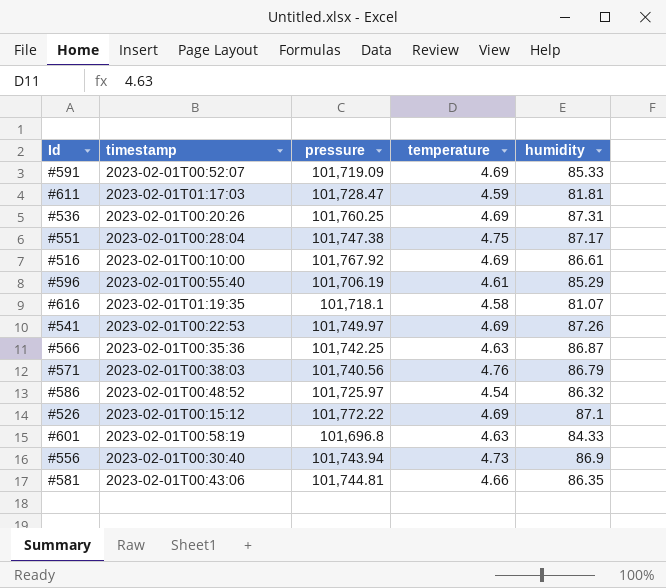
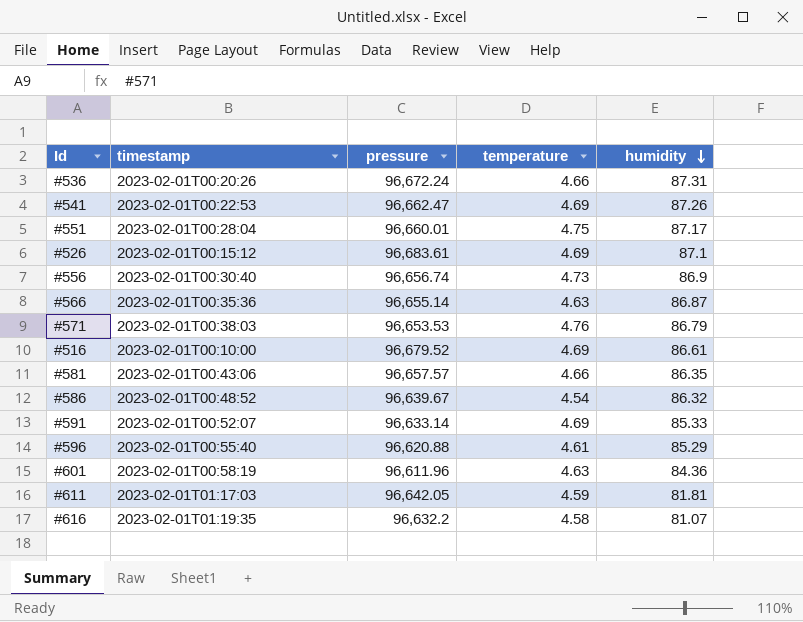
row order: none -> humidity descending
#536 | pressure: 101,760.25 -> 96,672.24
#536 | temperature: 4.69 -> 4.66
#541 | pressure: 101,749.97 -> 96,662.47
#551 | pressure: 101,747.38 -> 96,660.01
#526 | pressure: 101,772.22 -> 96,683.61
#556 | pressure: 101,743.94 -> 96,656.74
#566 | pressure: 101,742.25 -> 96,655.14
#571 | pressure: 101,740.56 -> 96,653.53
#516 | pressure: 101,767.92 -> 96,679.52
#581 | pressure: 101,744.81 -> 96,657.57
#586 | pressure: 101,725.97 -> 96,639.67
#591 | pressure: 101,719.09 -> 96,633.14
#596 | pressure: 101,706.19 -> 96,620.88
#601 | pressure: 101,696.8 -> 96,611.96
#601 | humidity: 84.33 -> 84.36
#611 | pressure: 101,728.47 -> 96,642.05
#616 | pressure: 101,718.1 -> 96,632.2

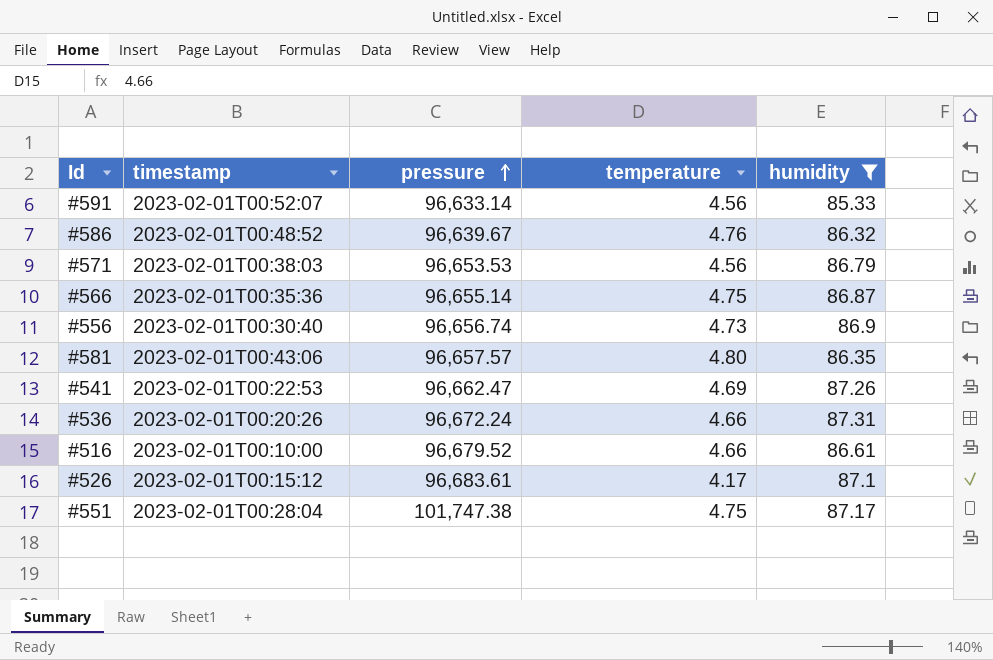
filter: none -> humidity >= 85.33
row order: humidity descending -> pressure ascending
#591 | temperature: 4.69 -> 4.56
#586 | temperature: 4.54 -> 4.76
#571 | temperature: 4.76 -> 4.56
#566 | temperature: 4.63 -> 4.75
#581 | temperature: 4.66 -> 4.80
#516 | temperature: 4.69 -> 4.66
#526 | temperature: 4.69 -> 4.17
#551 | pressure: 96,660.01 -> 101,747.38

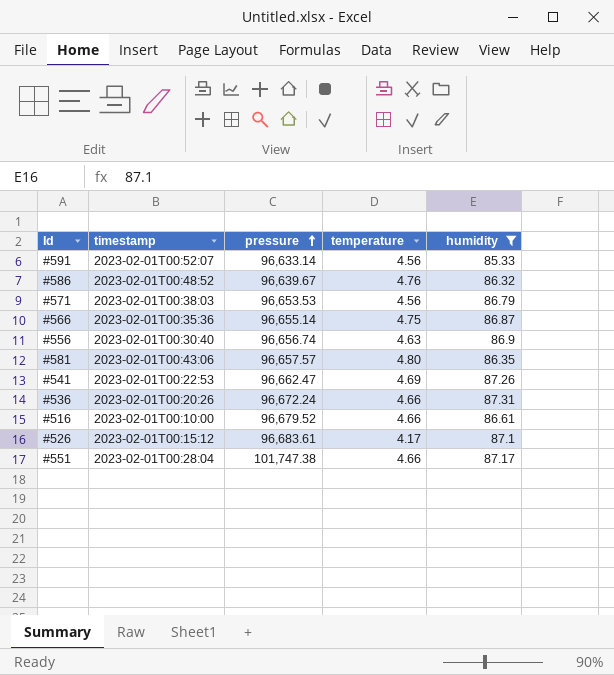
#556 | temperature: 4.73 -> 4.63
#551 | temperature: 4.75 -> 4.66

